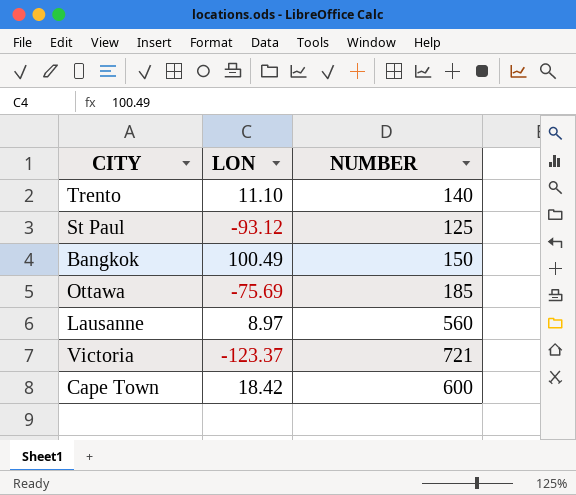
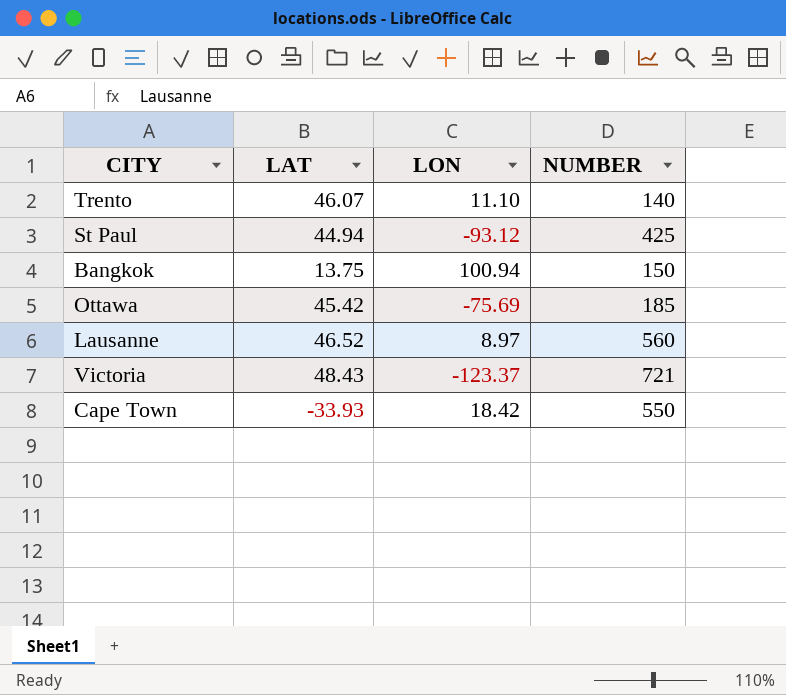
column LAT | position: none -> 2
St Paul | NUMBER: 125 -> 425
Bangkok | LON: 100.49 -> 100.94
Cape Town | NUMBER: 600 -> 550

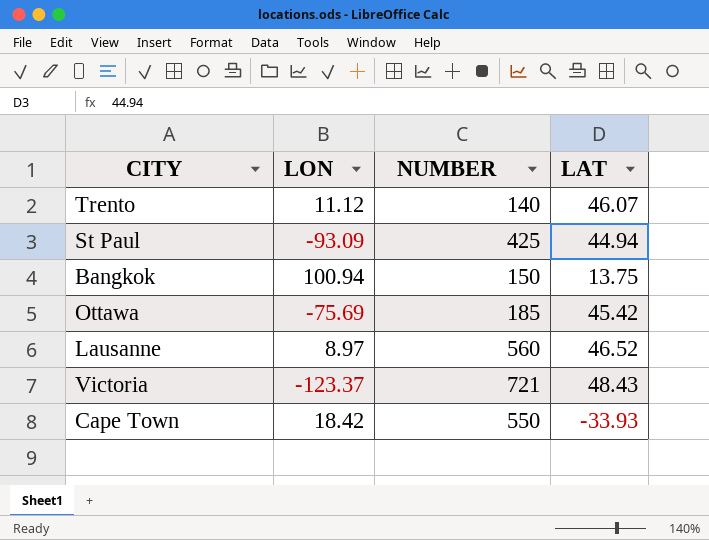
column LAT | position: 2 -> 4
Trento | LON: 11.10 -> 11.12
St Paul | LON: -93.12 -> -93.09

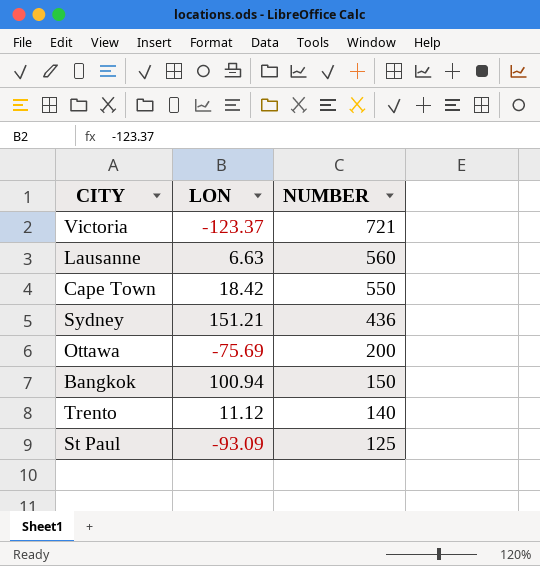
row order: none -> NUMBER descending
column LAT | position: 4 -> none
Lausanne | LON: 8.97 -> 6.63
row Sydney: none -> 151.21 | 436
Ottawa | NUMBER: 185 -> 200
St Paul | NUMBER: 425 -> 125

